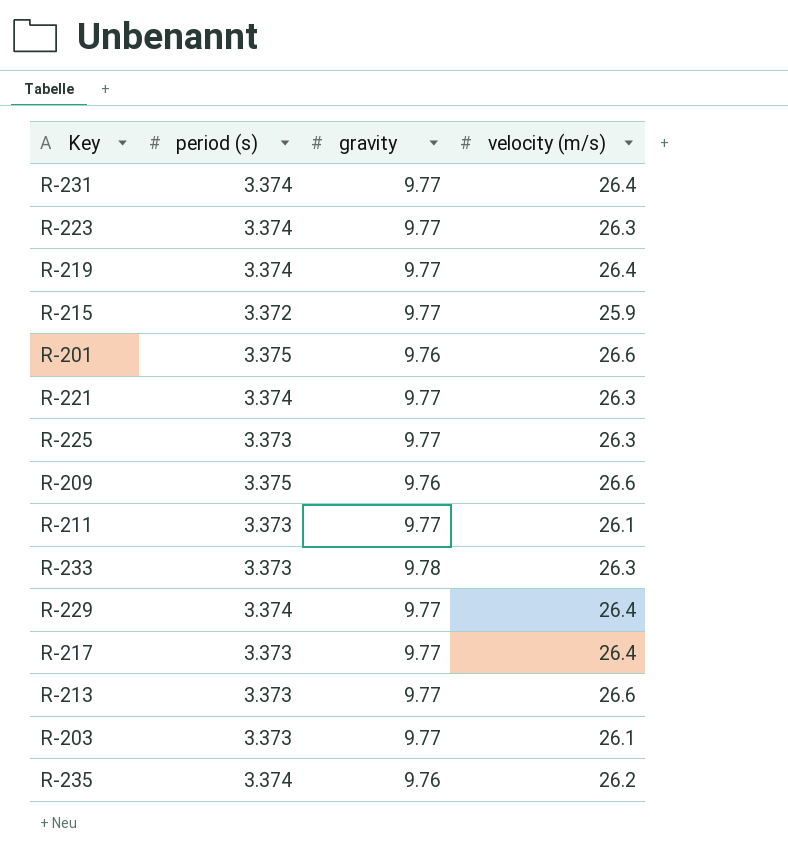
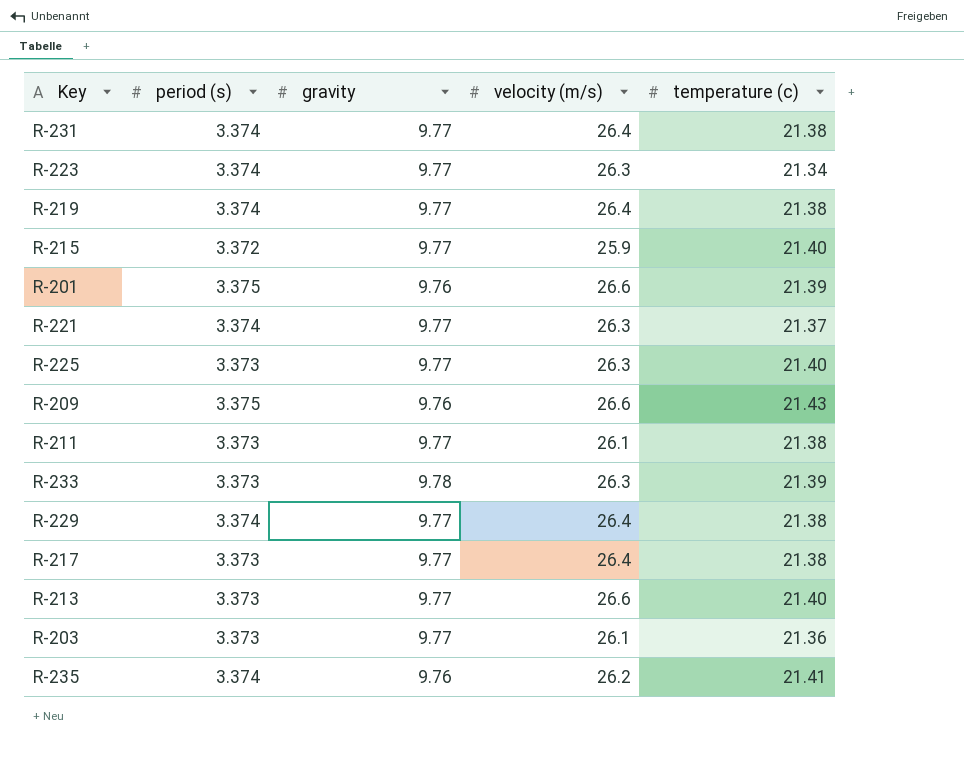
column temperature (c) | position: none -> 5

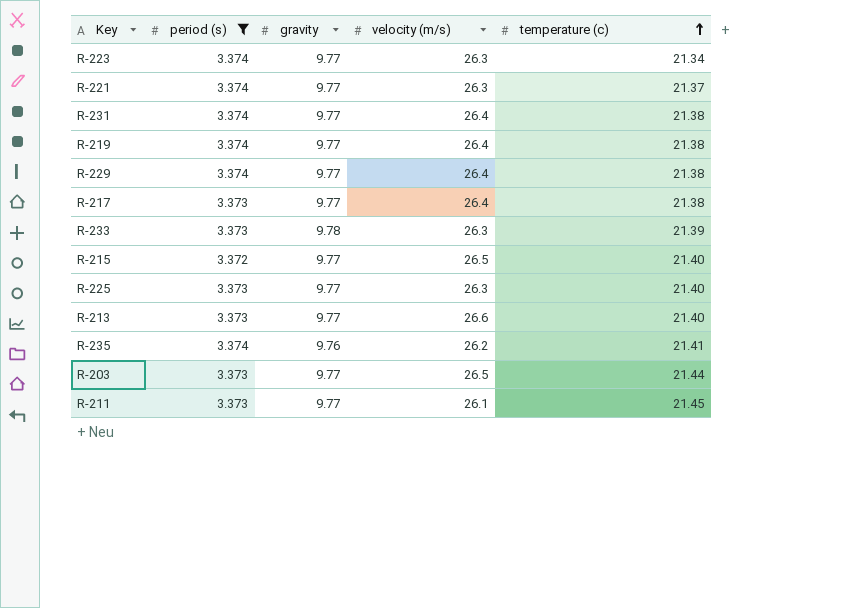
filter: none -> period (s) != 3.375
row order: none -> temperature (c) ascending
R-215 | velocity (m/s): 25.9 -> 26.5
R-203 | velocity (m/s): 26.1 -> 26.5
R-203 | temperature (c): 21.36 -> 21.44
R-211 | temperature (c): 21.38 -> 21.45

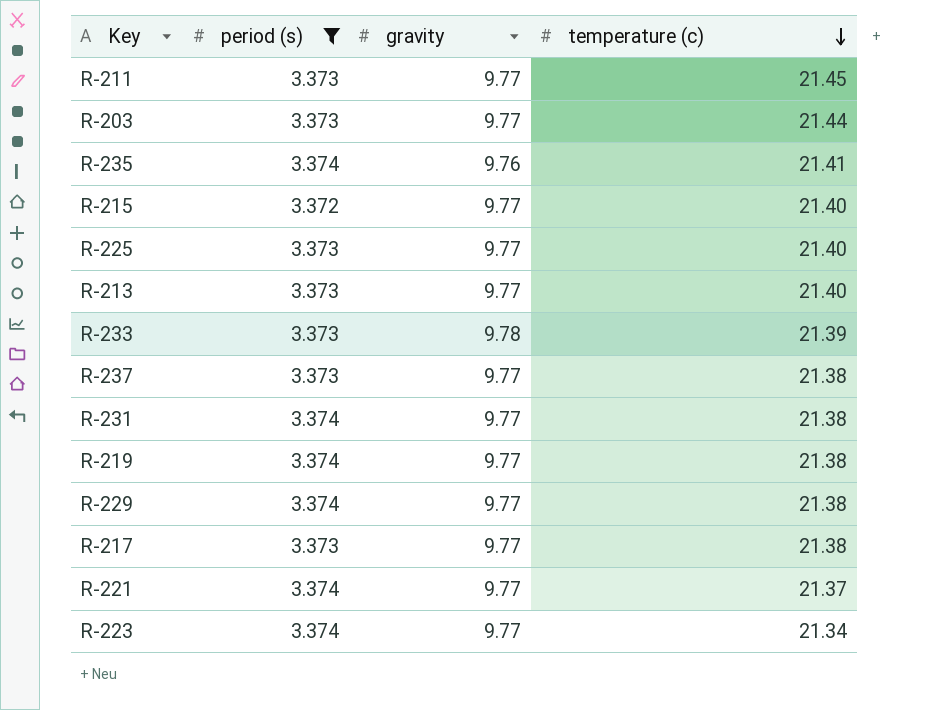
row order: temperature (c) ascending -> temperature (c) descending
column velocity (m/s) | position: 4 -> none
row R-237: none -> 3.373 | 9.77 | 21.38

